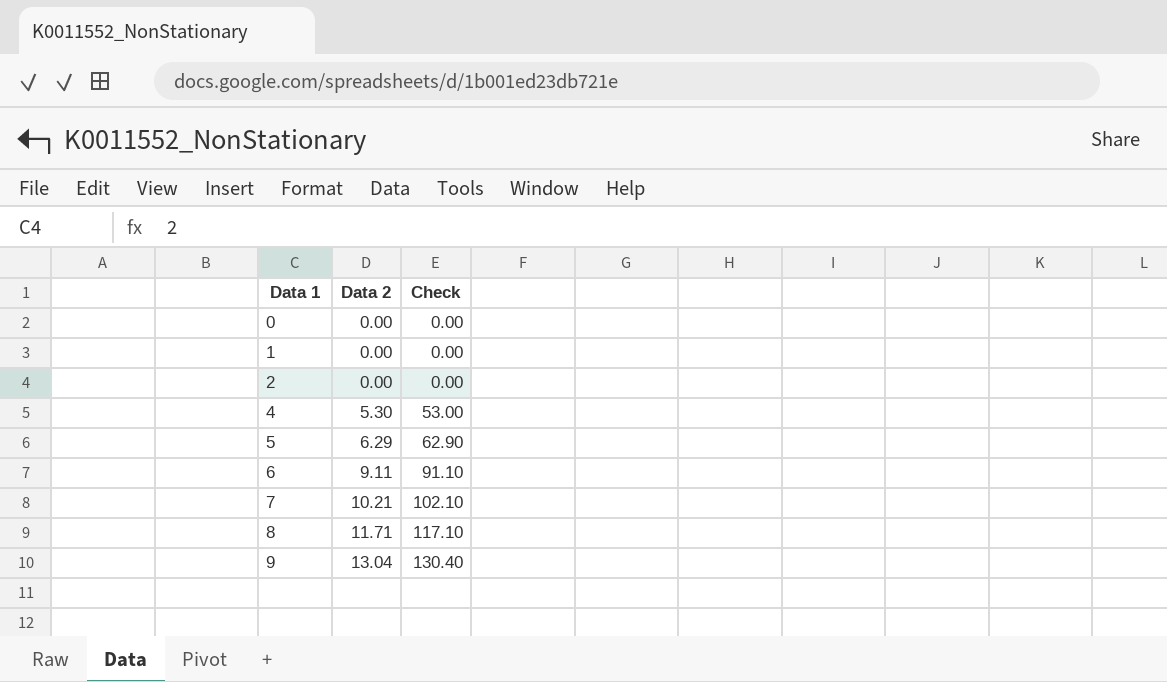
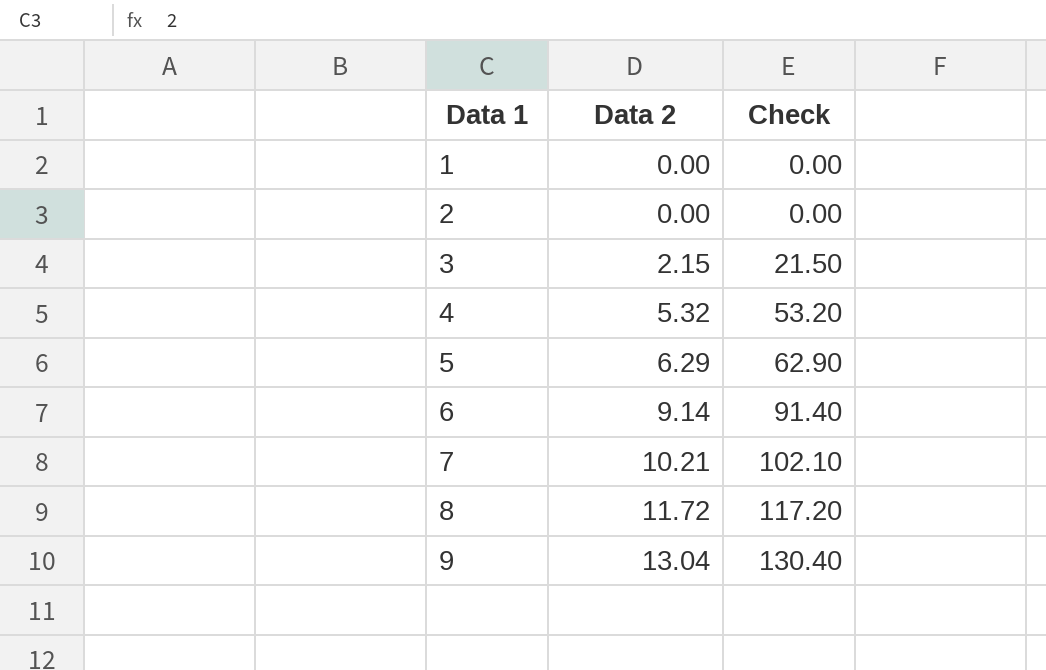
row 0: 0.00 | 0.00 -> none
row 3: none -> 2.15 | 21.50
4 | Data 2: 5.30 -> 5.32
4 | Check: 53.00 -> 53.20
6 | Data 2: 9.11 -> 9.14
6 | Check: 91.10 -> 91.40
8 | Data 2: 11.71 -> 11.72
8 | Check: 117.10 -> 117.20

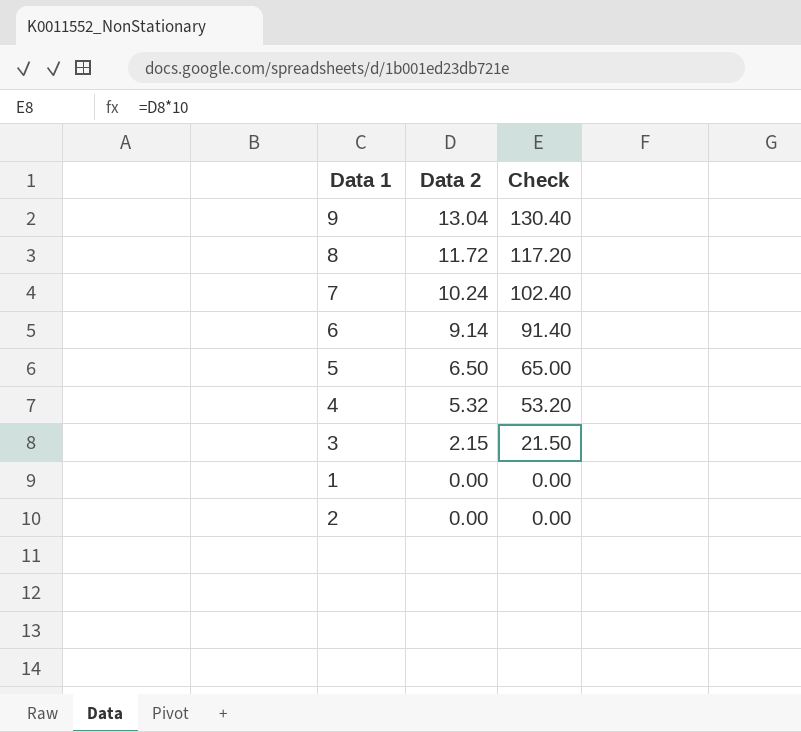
row order: Data 1 ascending -> Data 2 descending
7 | Data 2: 10.21 -> 10.24
7 | Check: 102.10 -> 102.40
5 | Data 2: 6.29 -> 6.50
5 | Check: 62.90 -> 65.00

